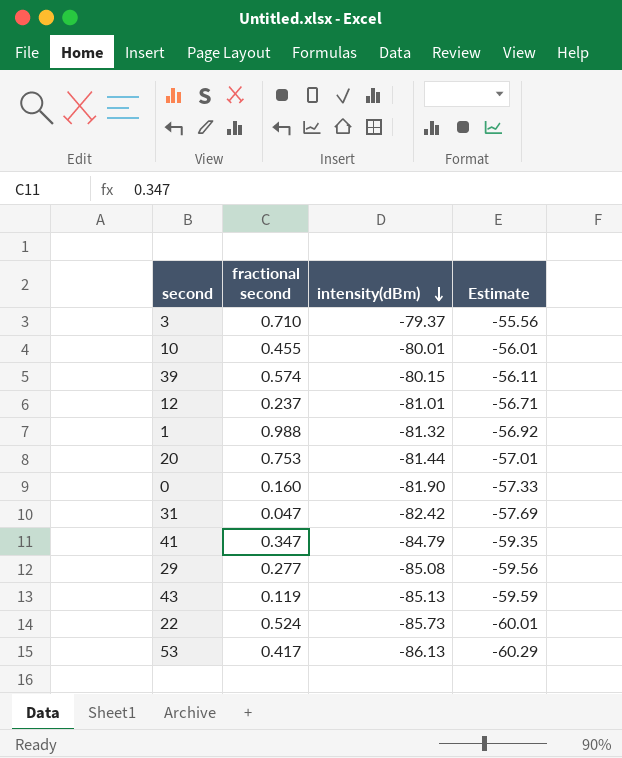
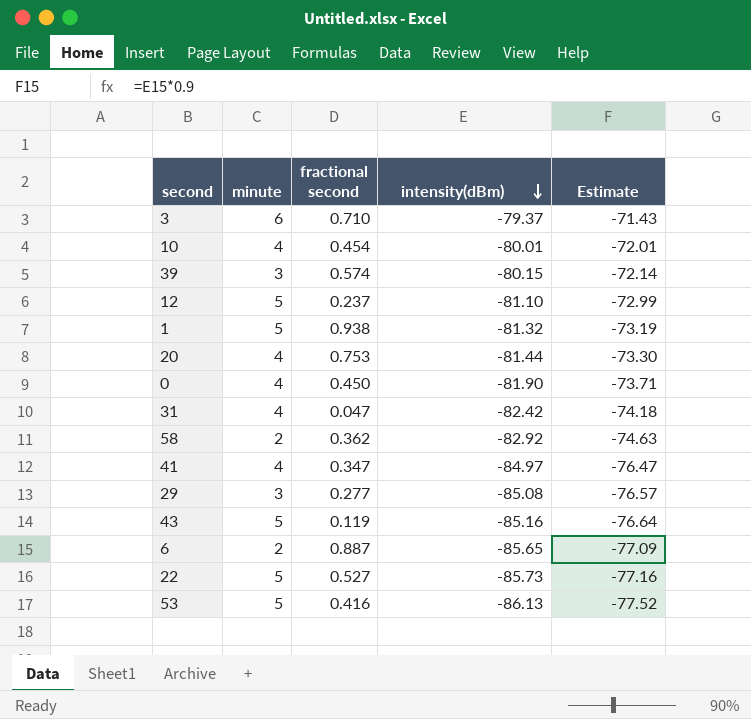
column minute | position: none -> 2
column Estimate | formula: [intensity(dBm)] * 0.7 -> [intensity(dBm)] * 0.9
10 | fractional second: 0.455 -> 0.454
12 | intensity(dBm): -81.01 -> -81.10
1 | fractional second: 0.988 -> 0.938
0 | fractional second: 0.160 -> 0.450
row 58: none -> 2 | 0.362 | -82.92 | -74.63
41 | intensity(dBm): -84.79 -> -84.97
43 | intensity(dBm): -85.13 -> -85.16
row 6: none -> 2 | 0.887 | -85.65 | -77.09
22 | fractional second: 0.524 -> 0.527
53 | fractional second: 0.417 -> 0.416

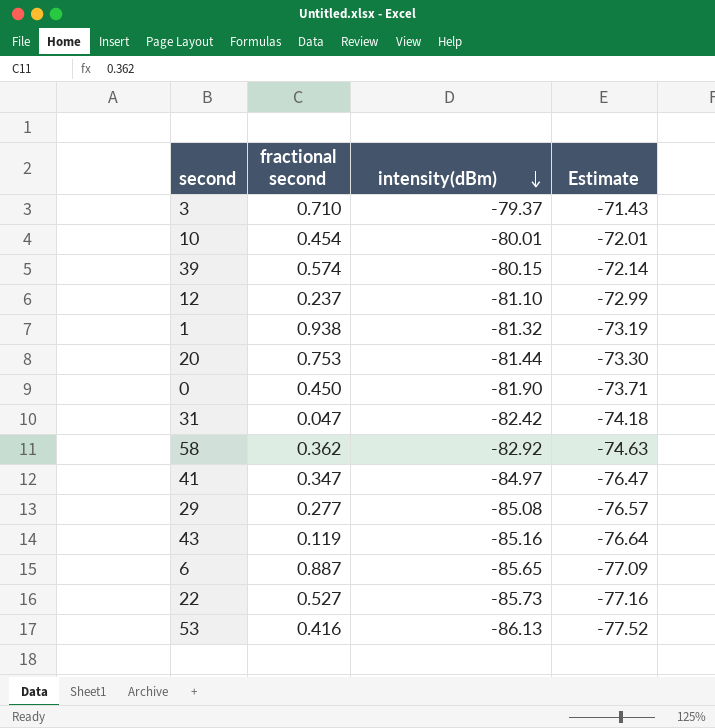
column minute | position: 2 -> none

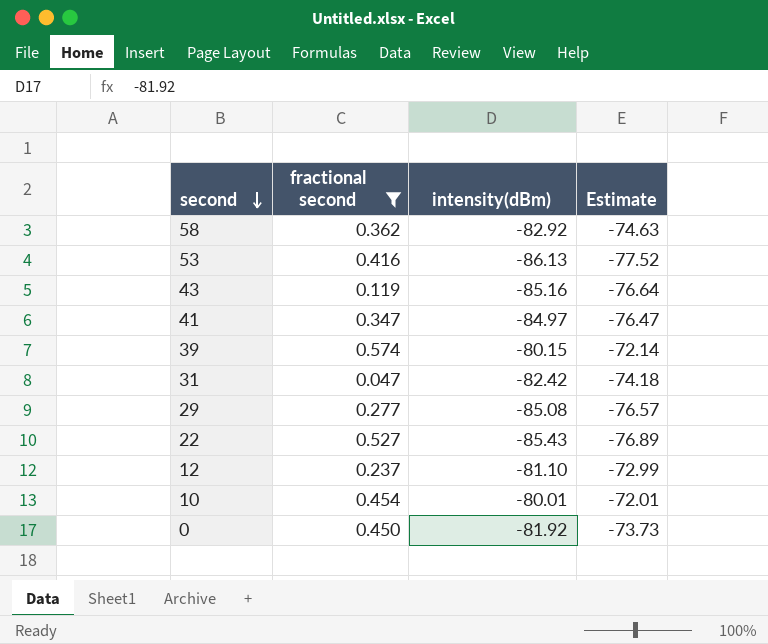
filter: none -> fractional second <= 0.574
row order: intensity(dBm) descending -> second descending
22 | intensity(dBm): -85.73 -> -85.43
22 | Estimate: -77.16 -> -76.89
0 | intensity(dBm): -81.90 -> -81.92
0 | Estimate: -73.71 -> -73.73

